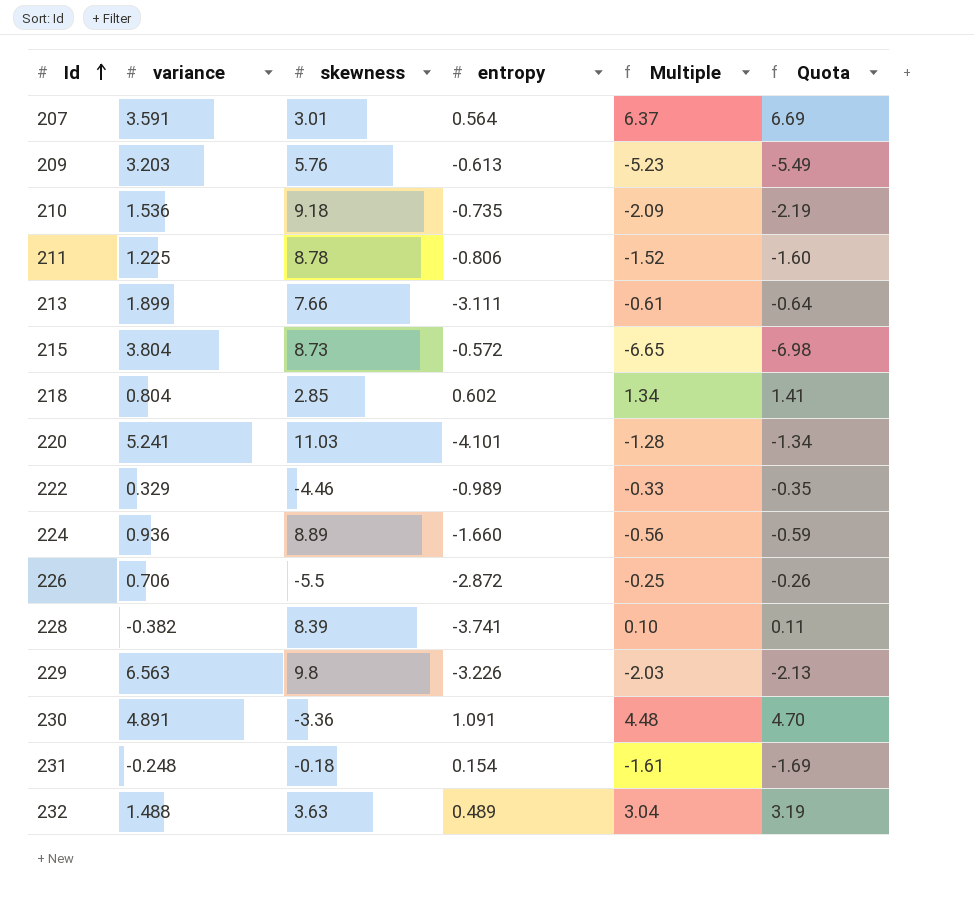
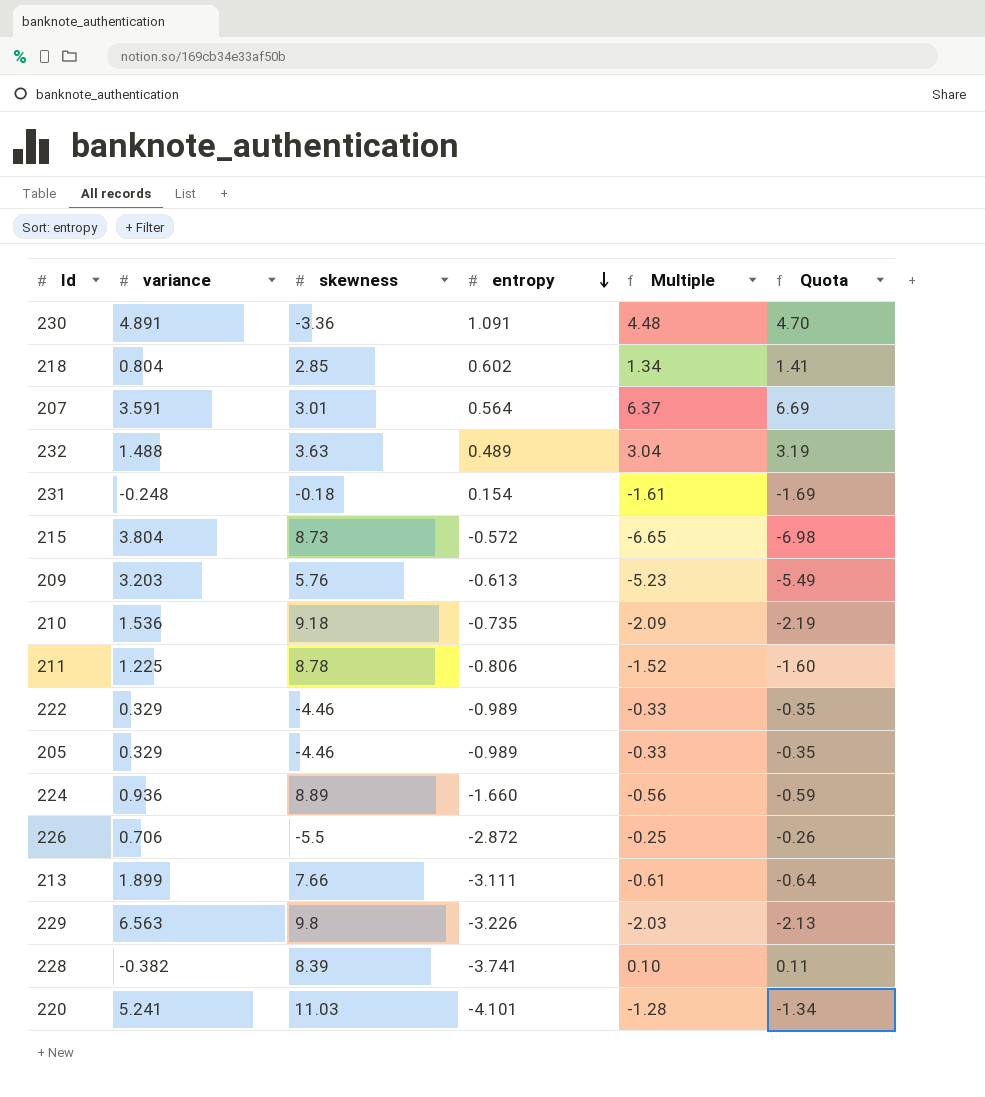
row order: Id ascending -> entropy descending
row 205: none -> 0.329 | -4.46 | -0.989 | -0.33 | -0.35

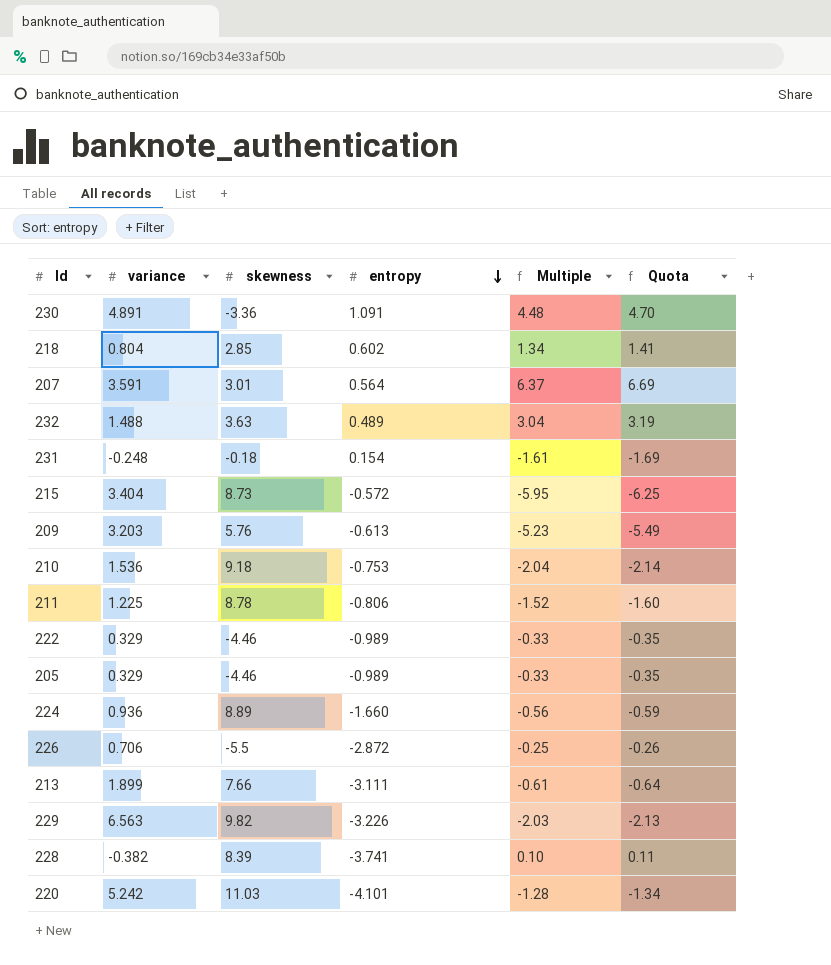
215 | variance: 3.804 -> 3.404
215 | Multiple: -6.65 -> -5.95
215 | Quota: -6.98 -> -6.25
210 | entropy: -0.735 -> -0.753
210 | Multiple: -2.09 -> -2.04
210 | Quota: -2.19 -> -2.14
229 | skewness: 9.8 -> 9.82
220 | variance: 5.241 -> 5.242

